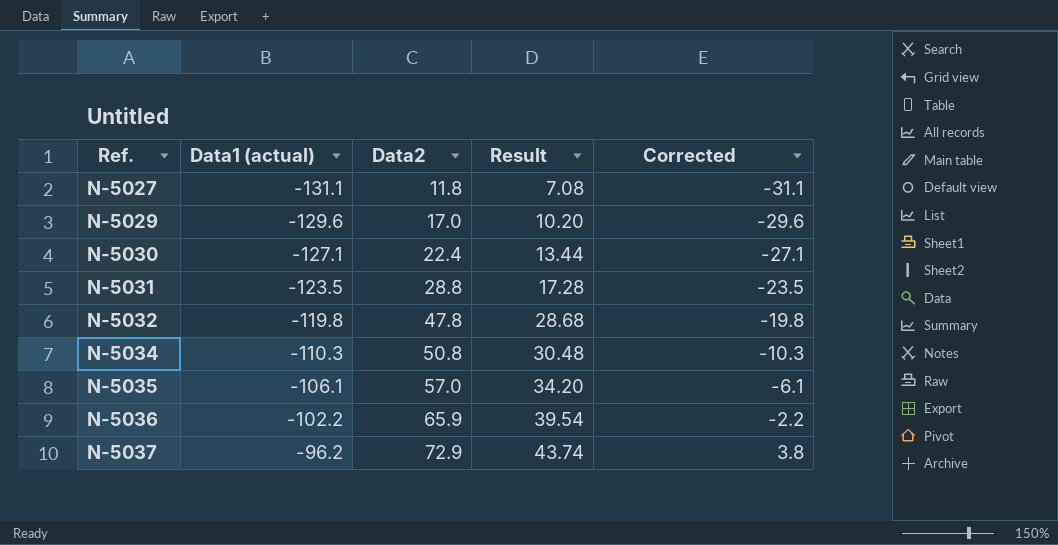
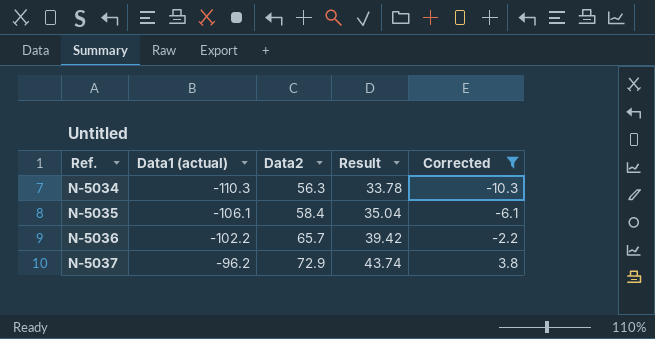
filter: none -> Corrected >= -10.3
N-5034 | Data2: 50.8 -> 56.3
N-5034 | Result: 30.48 -> 33.78
N-5035 | Data2: 57.0 -> 58.4
N-5035 | Result: 34.20 -> 35.04
N-5036 | Data2: 65.9 -> 65.7
N-5036 | Result: 39.54 -> 39.42

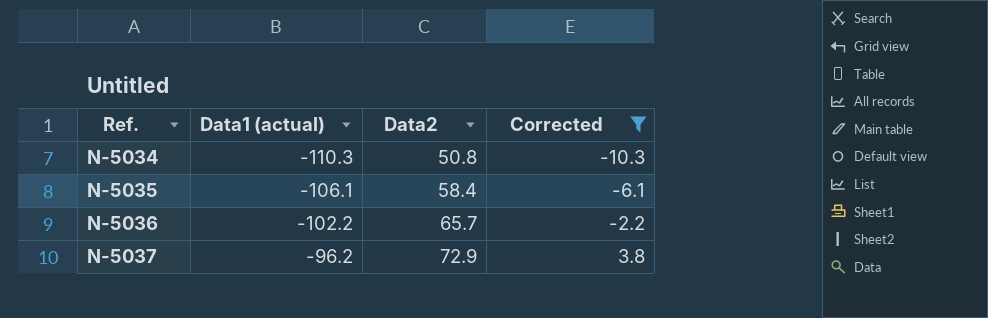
column Result | formula: [Data2] * 0.6 -> none
N-5034 | Data2: 56.3 -> 50.8

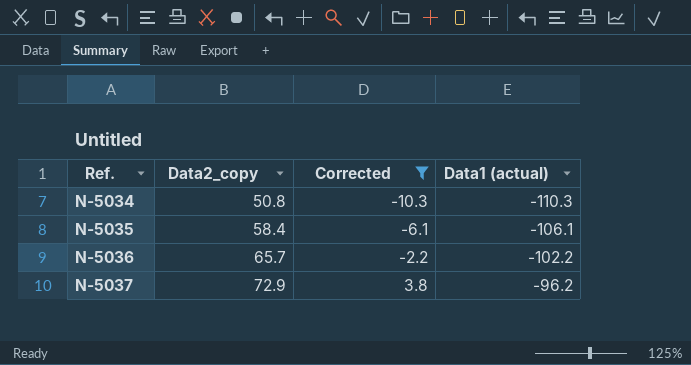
column name: Data2 -> Data2_copy
column Data1 (actual) | position: 2 -> 4

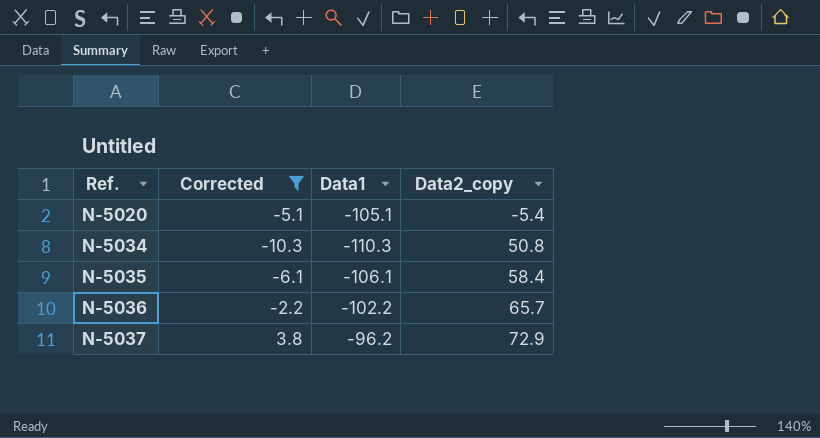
column name: Data1 (actual) -> Data1
column Data2_copy | position: 2 -> 4
row N-5020: none -> -5.1 | -105.1 | -5.4

